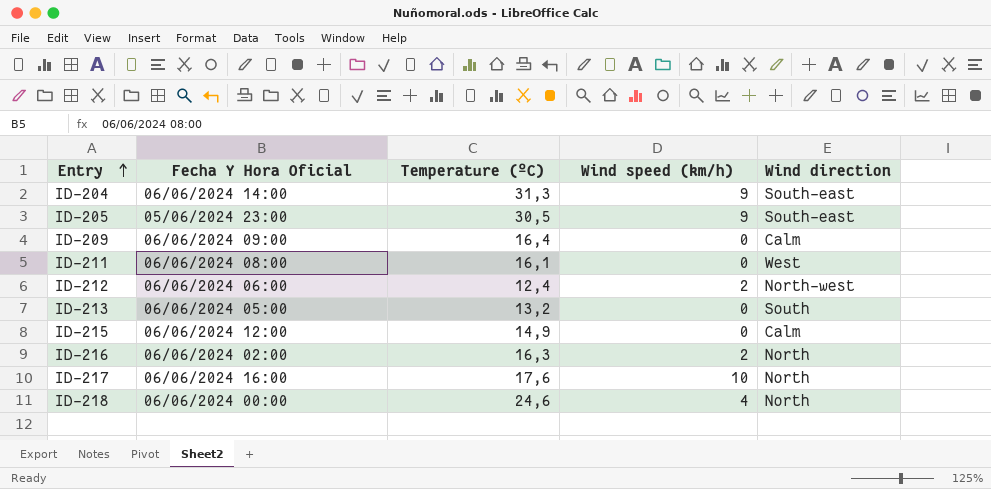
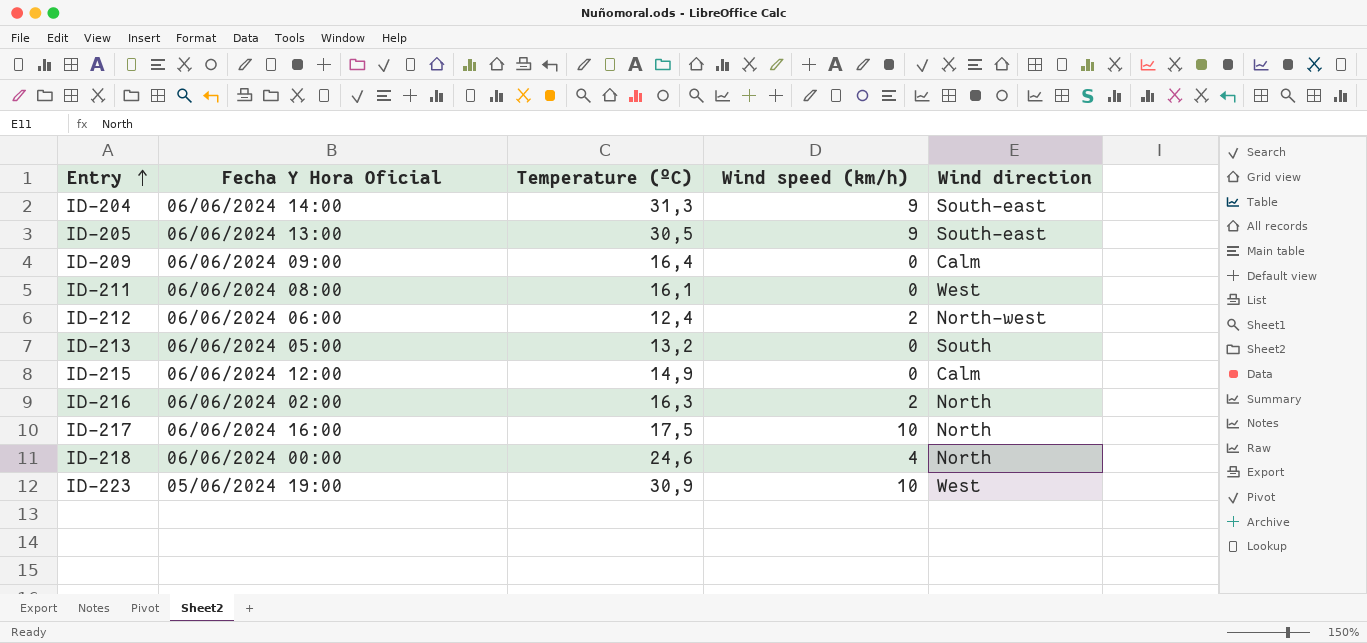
ID-205 | Fecha Y Hora Oficial: 05/06/2024 23:00 -> 06/06/2024 13:00
ID-217 | Temperature (ºC): 17,6 -> 17,5
row ID-223: none -> 05/06/2024 19:00 | 30,9 | 10 | West

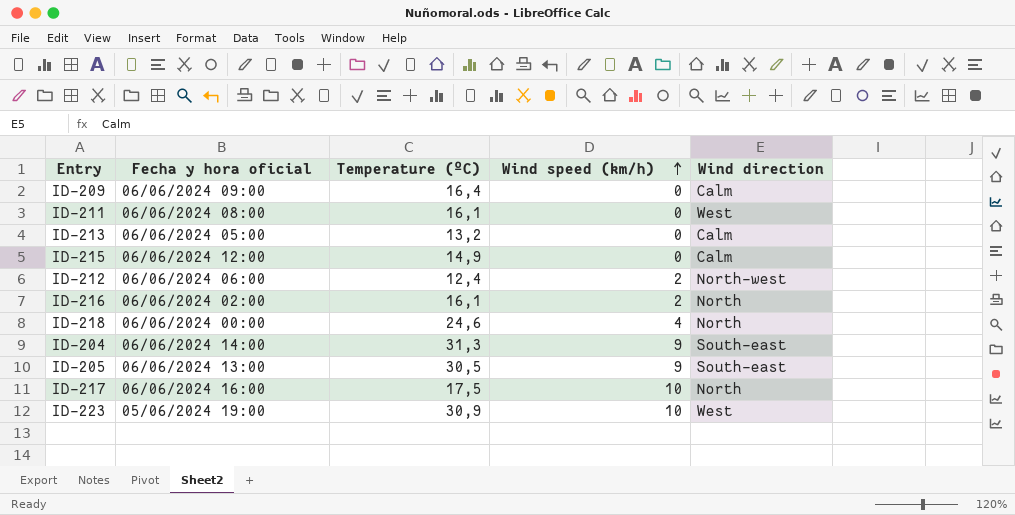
row order: Entry ascending -> Wind speed (km/h) ascending
column name: Fecha Y Hora Oficial -> Fecha y hora oficial
ID-213 | Wind direction: South -> Calm
ID-216 | Temperature (ºC): 16,3 -> 16,1

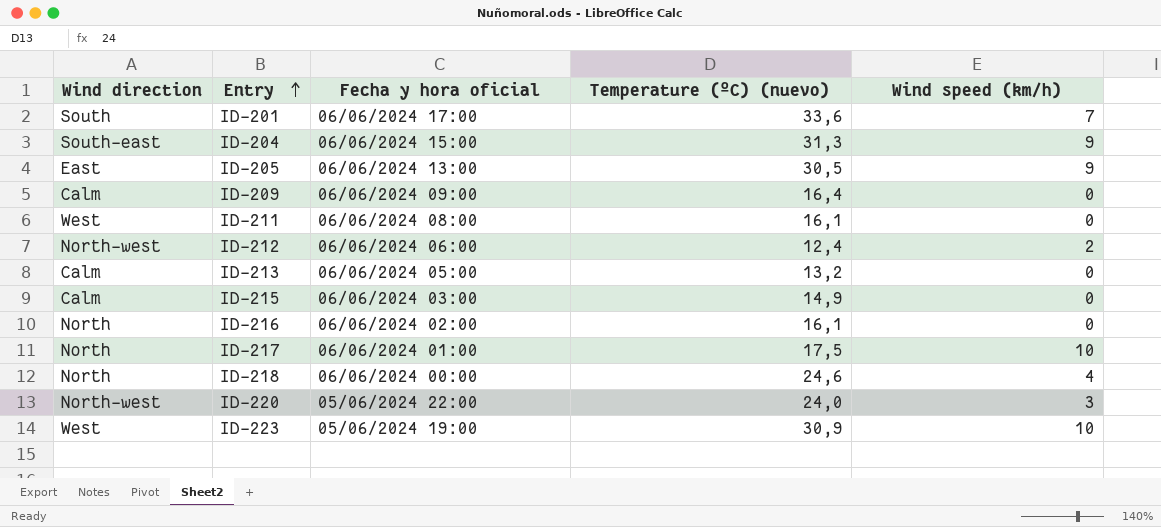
row order: Wind speed (km/h) ascending -> Entry ascending
column Wind direction | position: 5 -> 1
column name: Temperature (ºC) -> Temperature (ºC) (nuevo)
row ID-201: none -> South | 06/06/2024 17:00 | 33,6 | 7
ID-204 | Fecha y hora oficial: 06/06/2024 14:00 -> 06/06/2024 15:00
ID-205 | Wind direction: South-east -> East
ID-215 | Fecha y hora oficial: 06/06/2024 12:00 -> 06/06/2024 03:00
ID-216 | Wind speed (km/h): 2 -> 0
ID-217 | Fecha y hora oficial: 06/06/2024 16:00 -> 06/06/2024 01:00
row ID-220: none -> North-west | 05/06/2024 22:00 | 24,0 | 3

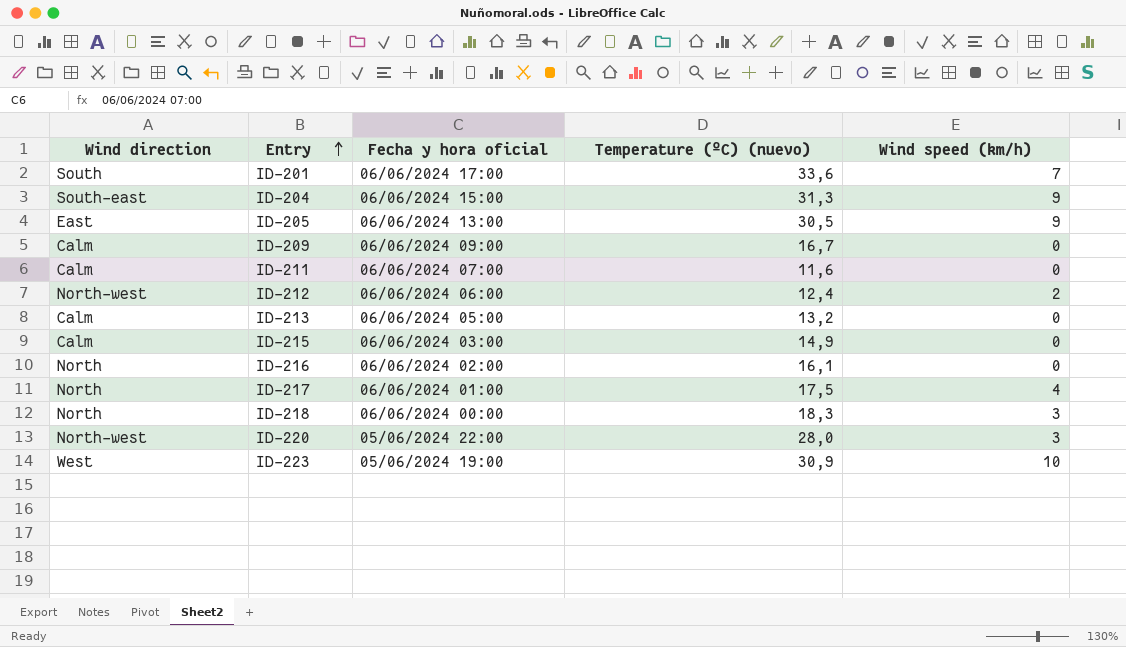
ID-209 | Temperature (ºC) (nuevo): 16,4 -> 16,7
ID-211 | Wind direction: West -> Calm
ID-211 | Fecha y hora oficial: 06/06/2024 08:00 -> 06/06/2024 07:00
ID-211 | Temperature (ºC) (nuevo): 16,1 -> 11,6
ID-217 | Wind speed (km/h): 10 -> 4
ID-218 | Temperature (ºC) (nuevo): 24,6 -> 18,3
ID-218 | Wind speed (km/h): 4 -> 3
ID-220 | Temperature (ºC) (nuevo): 24,0 -> 28,0

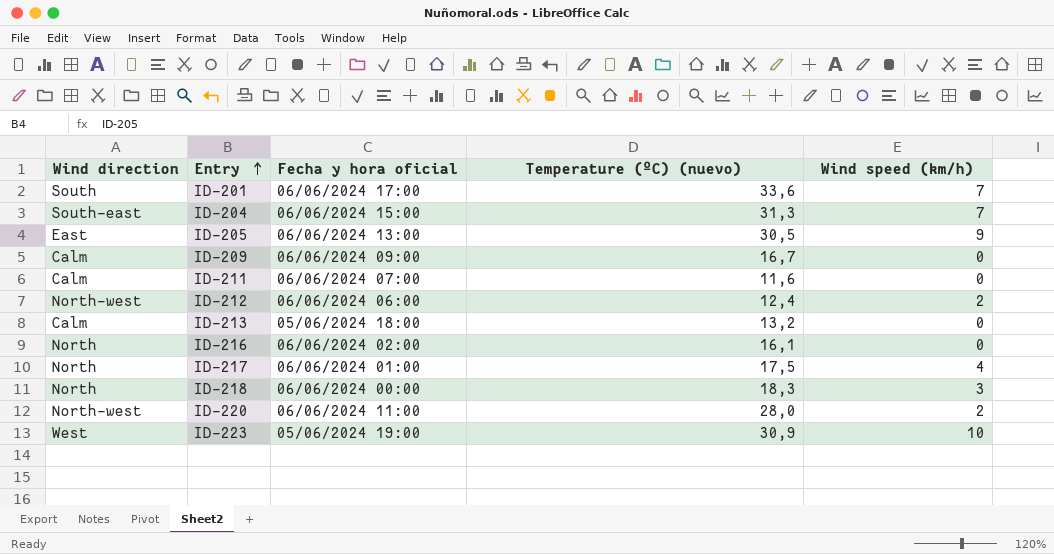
row ID-215: Calm | 06/06/2024 03:00 | 14,9 | 0 -> none
ID-204 | Wind speed (km/h): 9 -> 7
ID-213 | Fecha y hora oficial: 06/06/2024 05:00 -> 05/06/2024 18:00
ID-220 | Fecha y hora oficial: 05/06/2024 22:00 -> 06/06/2024 11:00
ID-220 | Wind speed (km/h): 3 -> 2

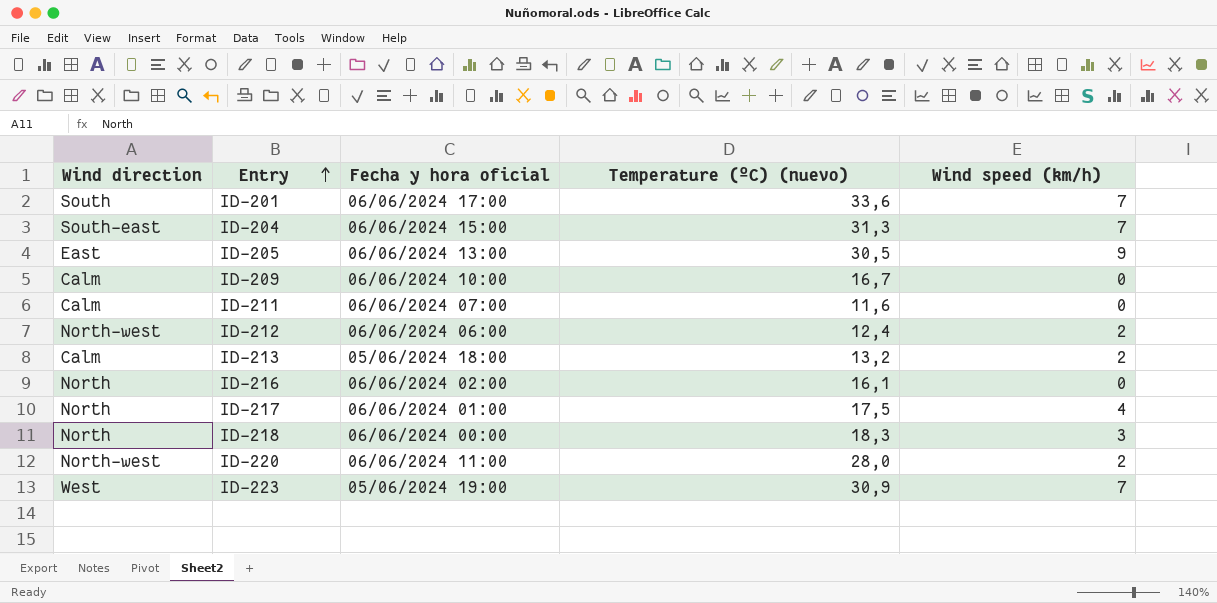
ID-209 | Fecha y hora oficial: 06/06/2024 09:00 -> 06/06/2024 10:00
ID-213 | Wind speed (km/h): 0 -> 2
ID-223 | Wind speed (km/h): 10 -> 7

